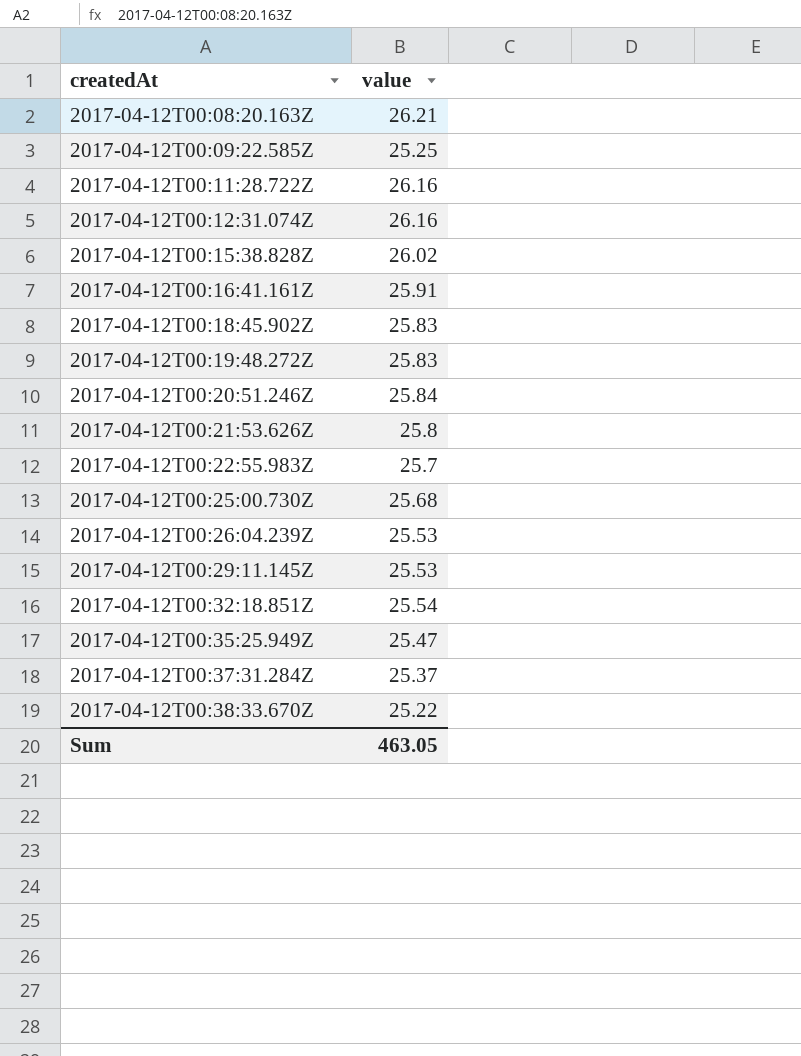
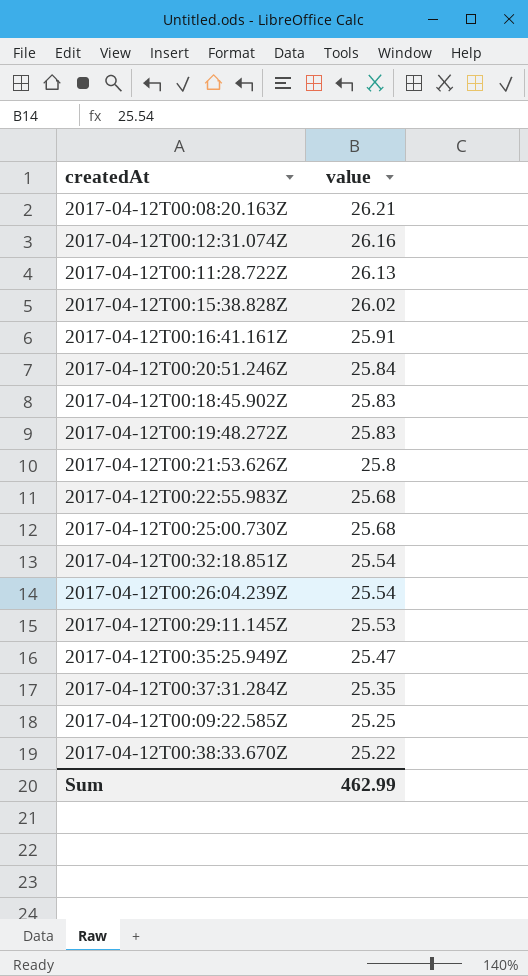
row order: createdAt ascending -> value descending
2017-04-12T00:11:28.722Z | value: 26.16 -> 26.13
2017-04-12T00:22:55.983Z | value: 25.7 -> 25.68
2017-04-12T00:26:04.239Z | value: 25.53 -> 25.54
2017-04-12T00:37:31.284Z | value: 25.37 -> 25.35
Sum | value: 463.05 -> 462.99

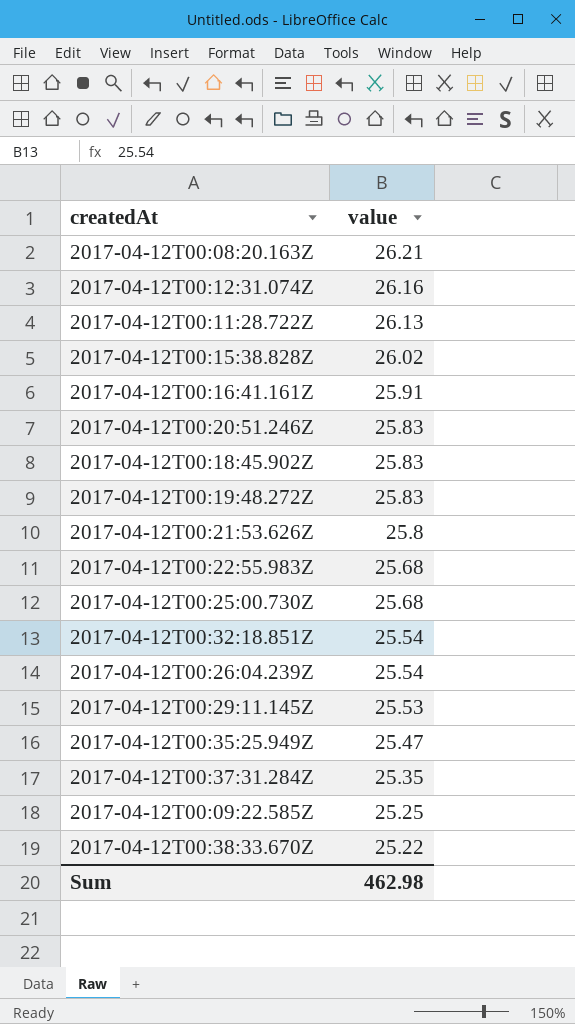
2017-04-12T00:20:51.246Z | value: 25.84 -> 25.83
Sum | value: 462.99 -> 462.98

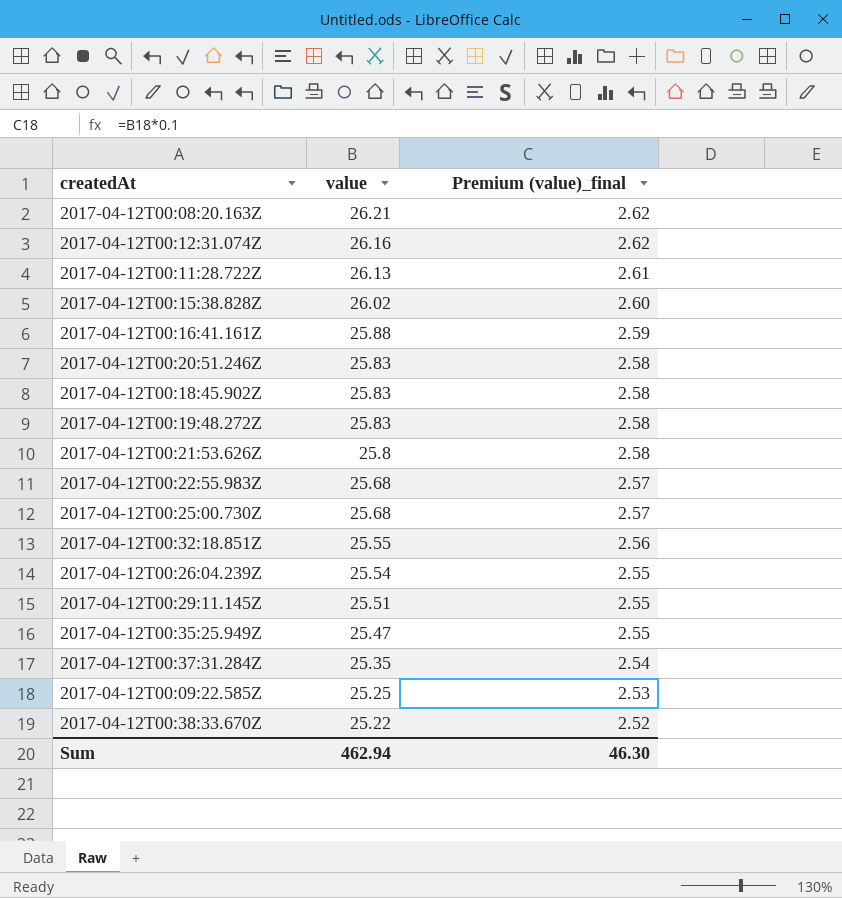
column Premium (value)_final | formula: none -> [value] * 0.1
2017-04-12T00:16:41.161Z | value: 25.91 -> 25.88
2017-04-12T00:32:18.851Z | value: 25.54 -> 25.55
2017-04-12T00:29:11.145Z | value: 25.53 -> 25.51
Sum | value: 462.98 -> 462.94

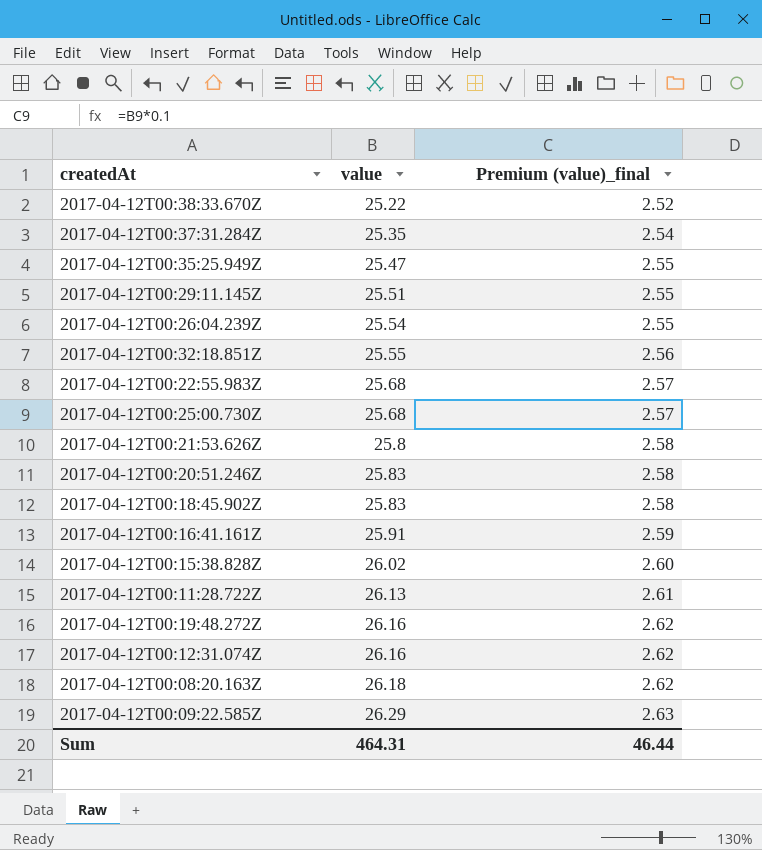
row order: value descending -> value ascending
2017-04-12T00:16:41.161Z | value: 25.88 -> 25.91
2017-04-12T00:19:48.272Z | value: 25.83 -> 26.16
2017-04-12T00:19:48.272Z | Premium (value)_final: 2.58 -> 2.62
2017-04-12T00:08:20.163Z | value: 26.21 -> 26.18
2017-04-12T00:09:22.585Z | value: 25.25 -> 26.29
2017-04-12T00:09:22.585Z | Premium (value)_final: 2.53 -> 2.63
Sum | value: 462.94 -> 464.31
Sum | Premium (value)_final: 46.30 -> 46.44

